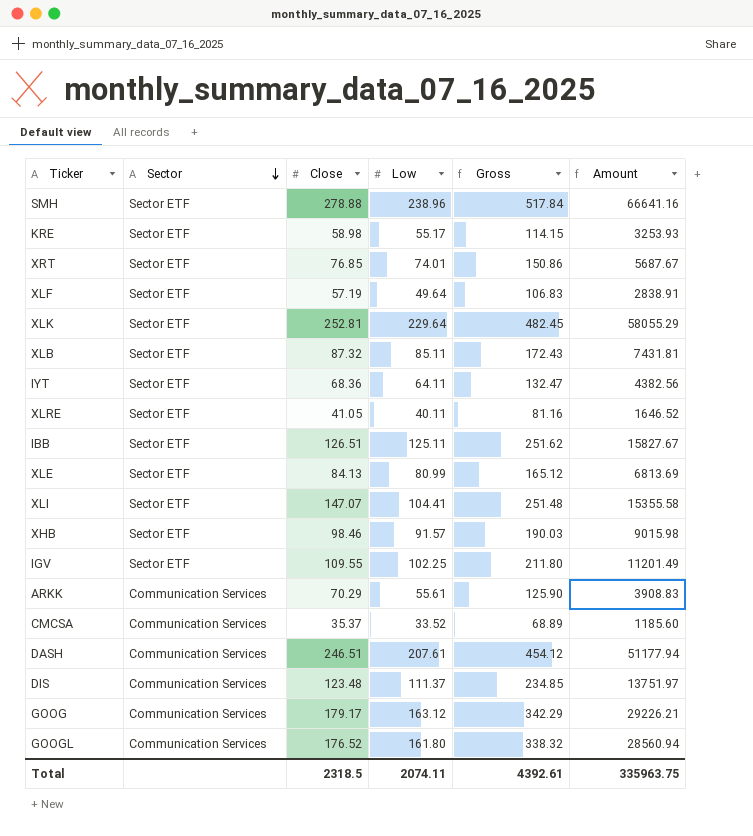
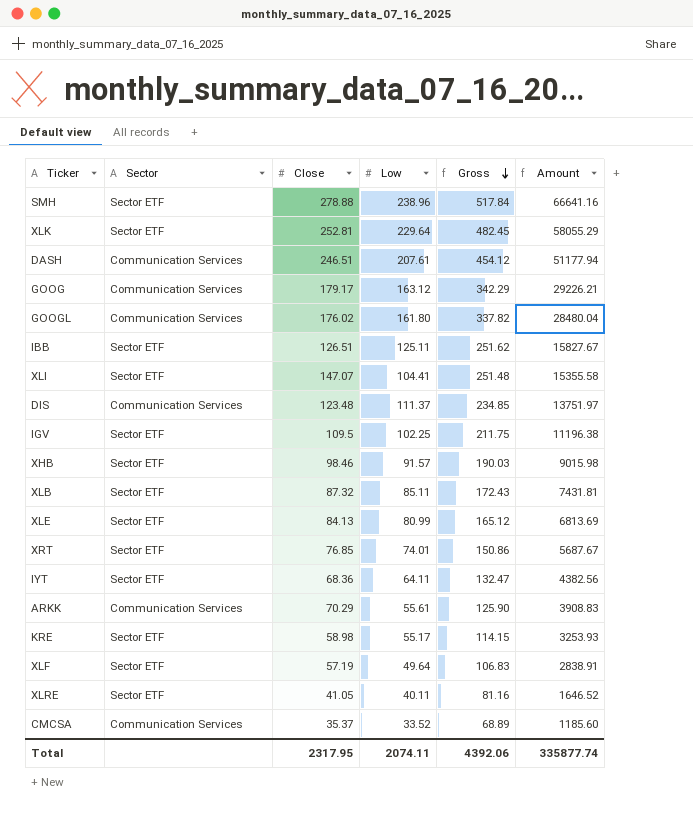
row order: Sector descending -> Gross descending
GOOGL | Close: 176.52 -> 176.02
GOOGL | Gross: 338.32 -> 337.82
GOOGL | Amount: 28560.94 -> 28480.04
IGV | Close: 109.55 -> 109.5
IGV | Gross: 211.80 -> 211.75
IGV | Amount: 11201.49 -> 11196.38
Total | Close: 2318.5 -> 2317.95
Total | Gross: 4392.61 -> 4392.06
Total | Amount: 335963.75 -> 335877.74

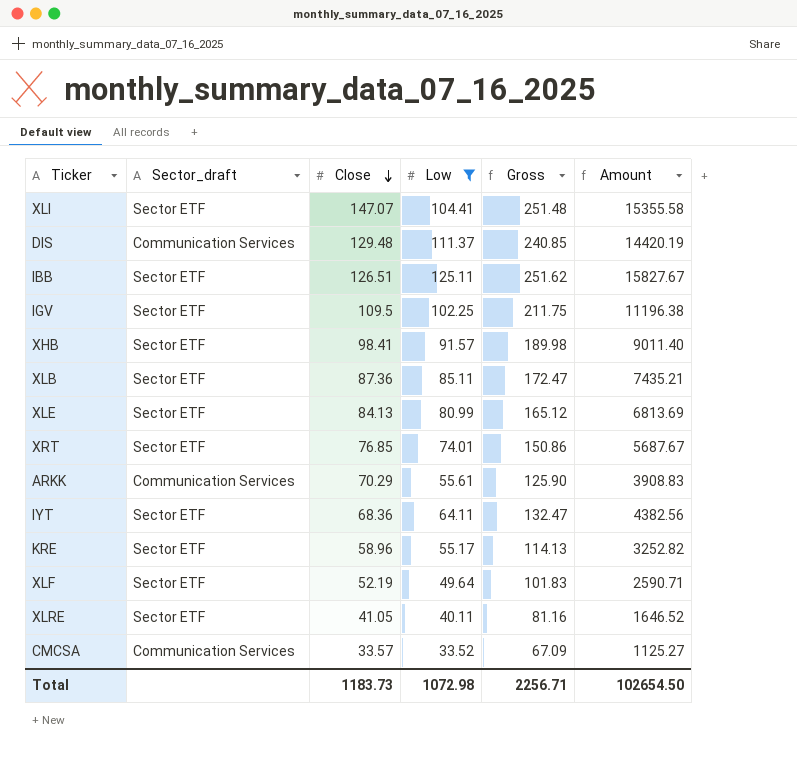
filter: none -> Low <= 125.11
row order: Gross descending -> Close descending
column name: Sector -> Sector_draft
DIS | Close: 123.48 -> 129.48
DIS | Gross: 234.85 -> 240.85
DIS | Amount: 13751.97 -> 14420.19
XHB | Close: 98.46 -> 98.41
XHB | Gross: 190.03 -> 189.98
XHB | Amount: 9015.98 -> 9011.40
XLB | Close: 87.32 -> 87.36
XLB | Gross: 172.43 -> 172.47
XLB | Amount: 7431.81 -> 7435.21
KRE | Close: 58.98 -> 58.96
KRE | Gross: 114.15 -> 114.13
KRE | Amount: 3253.93 -> 3252.82
XLF | Close: 57.19 -> 52.19
XLF | Gross: 106.83 -> 101.83
XLF | Amount: 2838.91 -> 2590.71
CMCSA | Close: 35.37 -> 33.57
CMCSA | Gross: 68.89 -> 67.09
CMCSA | Amount: 1185.60 -> 1125.27
Total | Close: 2317.95 -> 1183.73
Total | Low: 2074.11 -> 1072.98
Total | Gross: 4392.06 -> 2256.71
Total | Amount: 335877.74 -> 102654.50

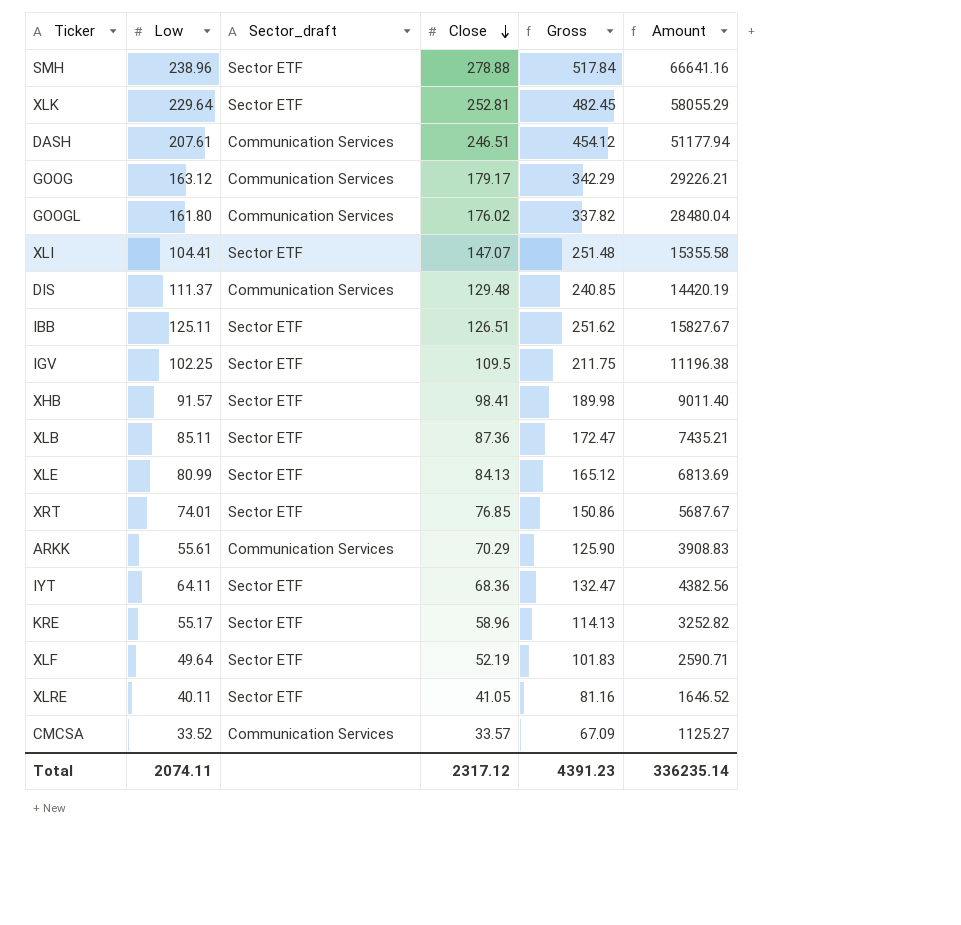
filter: Low <= 125.11 -> none
column Low | position: 4 -> 2
Total | Low: 1072.98 -> 2074.11
Total | Close: 1183.73 -> 2317.12
Total | Gross: 2256.71 -> 4391.23
Total | Amount: 102654.50 -> 336235.14

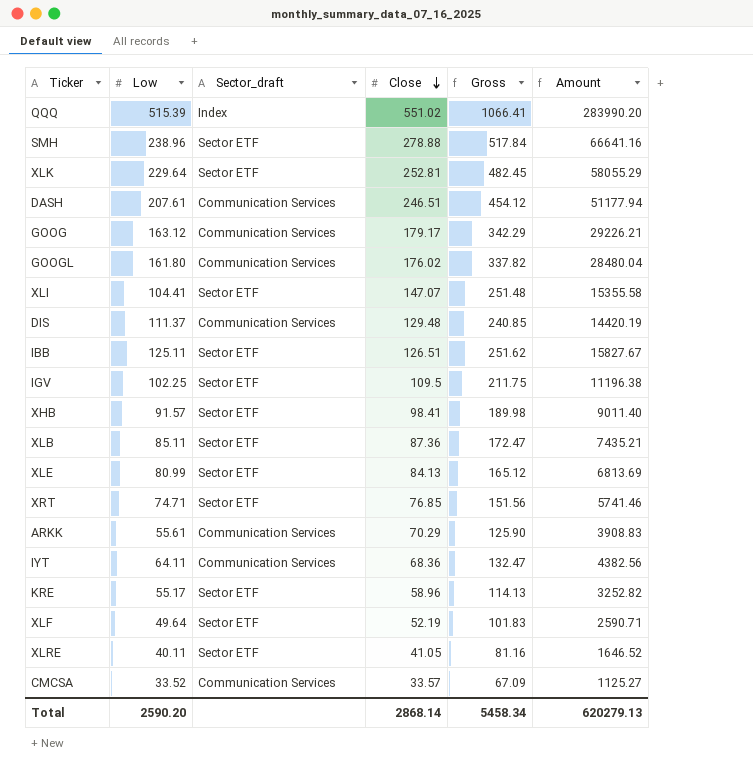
row QQQ: none -> 515.39 | Index | 551.02 | 1066.41 | 283990.20
XRT | Low: 74.01 -> 74.71
XRT | Gross: 150.86 -> 151.56
XRT | Amount: 5687.67 -> 5741.46
IYT | Sector_draft: Sector ETF -> Communication Services
Total | Low: 2074.11 -> 2590.20
Total | Close: 2317.12 -> 2868.14
Total | Gross: 4391.23 -> 5458.34
Total | Amount: 336235.14 -> 620279.13

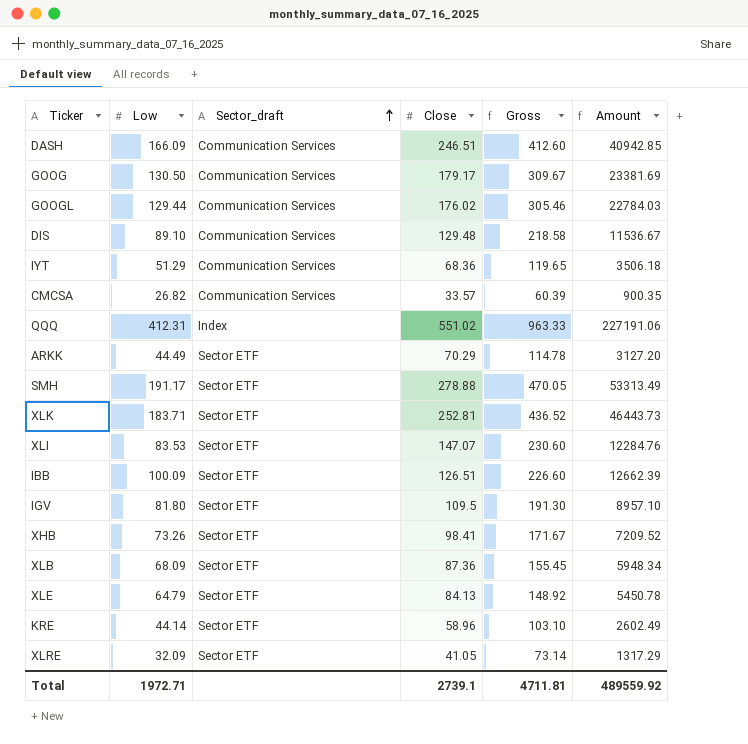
row order: Close descending -> Sector_draft ascending
row XRT: 74.71 | Sector ETF | 76.85 | 151.56 | 5741.46 -> none
row XLF: 49.64 | Sector ETF | 52.19 | 101.83 | 2590.71 -> none
DASH | Low: 207.61 -> 166.09
DASH | Gross: 454.12 -> 412.60
DASH | Amount: 51177.94 -> 40942.85
GOOG | Low: 163.12 -> 130.50
GOOG | Gross: 342.29 -> 309.67
GOOG | Amount: 29226.21 -> 23381.69
GOOGL | Low: 161.80 -> 129.44
GOOGL | Gross: 337.82 -> 305.46
GOOGL | Amount: 28480.04 -> 22784.03
DIS | Low: 111.37 -> 89.10
DIS | Gross: 240.85 -> 218.58
DIS | Amount: 14420.19 -> 11536.67
IYT | Low: 64.11 -> 51.29
IYT | Gross: 132.47 -> 119.65
IYT | Amount: 4382.56 -> 3506.18
CMCSA | Low: 33.52 -> 26.82
CMCSA | Gross: 67.09 -> 60.39
CMCSA | Amount: 1125.27 -> 900.35
QQQ | Low: 515.39 -> 412.31
QQQ | Gross: 1066.41 -> 963.33
QQQ | Amount: 283990.20 -> 227191.06
ARKK | Low: 55.61 -> 44.49
ARKK | Sector_draft: Communication Services -> Sector ETF
ARKK | Gross: 125.90 -> 114.78
ARKK | Amount: 3908.83 -> 3127.20
SMH | Low: 238.96 -> 191.17
SMH | Gross: 517.84 -> 470.05
SMH | Amount: 66641.16 -> 53313.49
XLK | Low: 229.64 -> 183.71
XLK | Gross: 482.45 -> 436.52
XLK | Amount: 58055.29 -> 46443.73
XLI | Low: 104.41 -> 83.53
XLI | Gross: 251.48 -> 230.60
XLI | Amount: 15355.58 -> 12284.76
IBB | Low: 125.11 -> 100.09
IBB | Gross: 251.62 -> 226.60
IBB | Amount: 15827.67 -> 12662.39
IGV | Low: 102.25 -> 81.80
IGV | Gross: 211.75 -> 191.30
IGV | Amount: 11196.38 -> 8957.10
XHB | Low: 91.57 -> 73.26
XHB | Gross: 189.98 -> 171.67
XHB | Amount: 9011.40 -> 7209.52
XLB | Low: 85.11 -> 68.09
XLB | Gross: 172.47 -> 155.45
XLB | Amount: 7435.21 -> 5948.34
XLE | Low: 80.99 -> 64.79
XLE | Gross: 165.12 -> 148.92
XLE | Amount: 6813.69 -> 5450.78
KRE | Low: 55.17 -> 44.14
KRE | Gross: 114.13 -> 103.10
KRE | Amount: 3252.82 -> 2602.49
XLRE | Low: 40.11 -> 32.09
XLRE | Gross: 81.16 -> 73.14
XLRE | Amount: 1646.52 -> 1317.29
Total | Low: 2590.20 -> 1972.71
Total | Close: 2868.14 -> 2739.1
Total | Gross: 5458.34 -> 4711.81
Total | Amount: 620279.13 -> 489559.92

